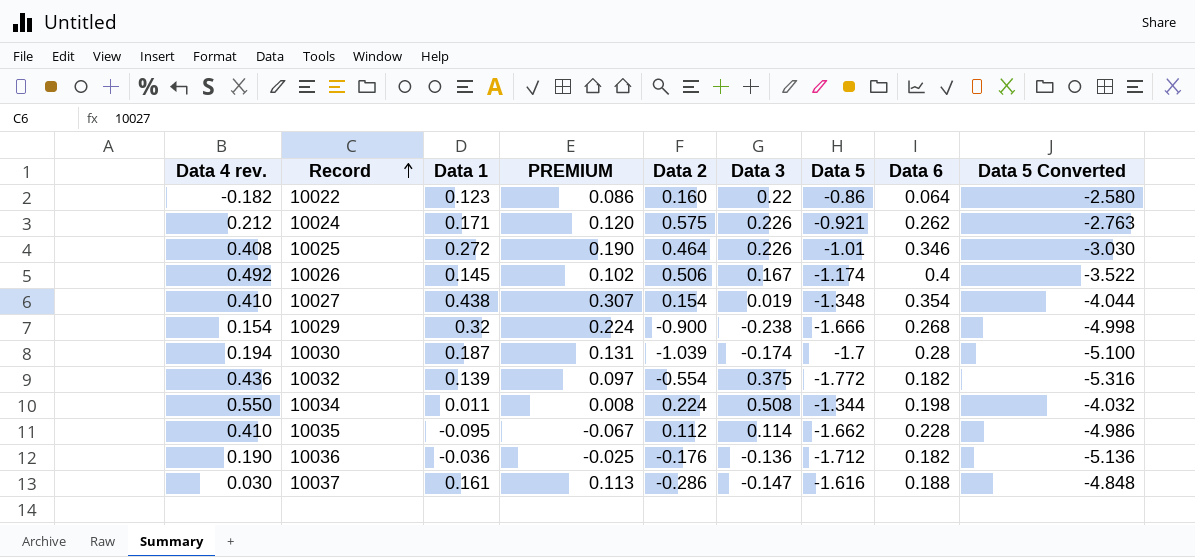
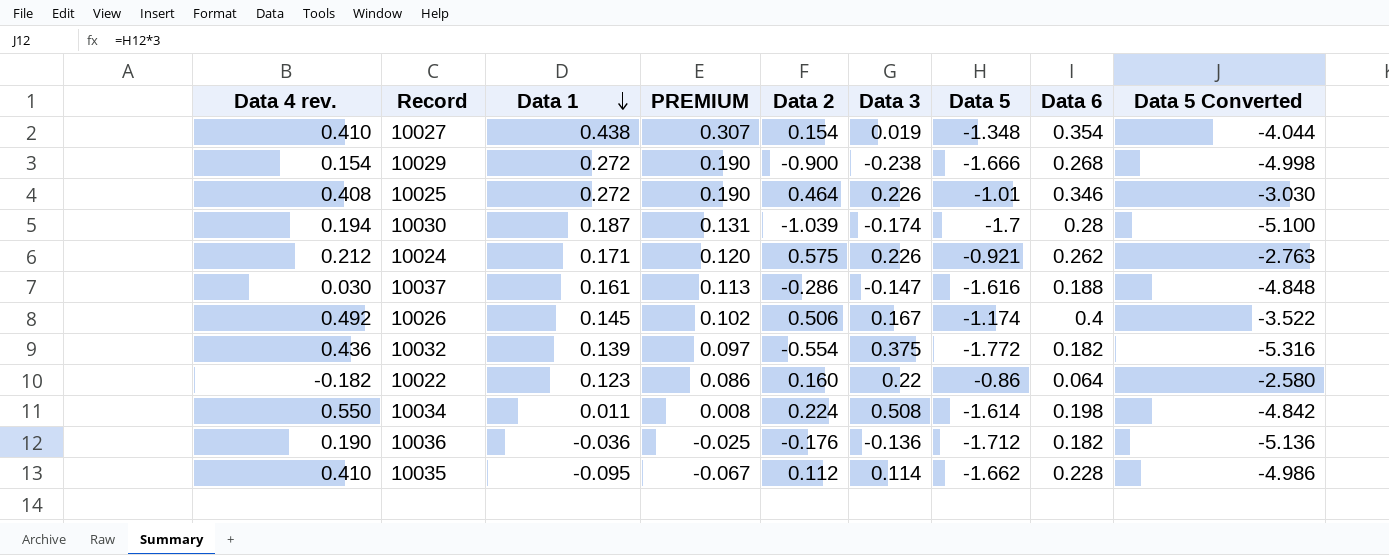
row order: Record ascending -> Data 1 descending
10029 | Data 1: 0.32 -> 0.272
10029 | PREMIUM: 0.224 -> 0.190
10034 | Data 5: -1.344 -> -1.614
10034 | Data 5 Converted: -4.032 -> -4.842

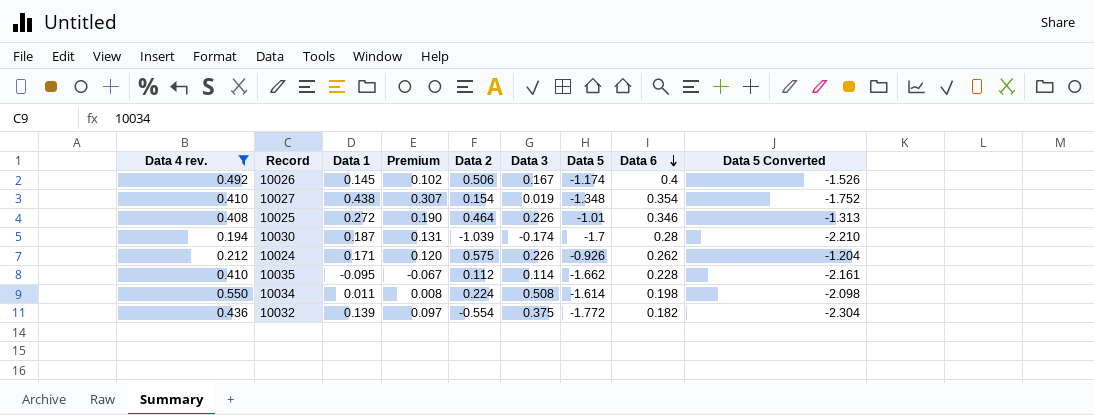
filter: none -> Data 4 rev. >= 0.194
row order: Data 1 descending -> Data 6 descending
column name: PREMIUM -> Premium
column Data 5 Converted | formula: [Data 5] * 3 -> [Data 5] * 1.3
10024 | Data 5: -0.921 -> -0.926

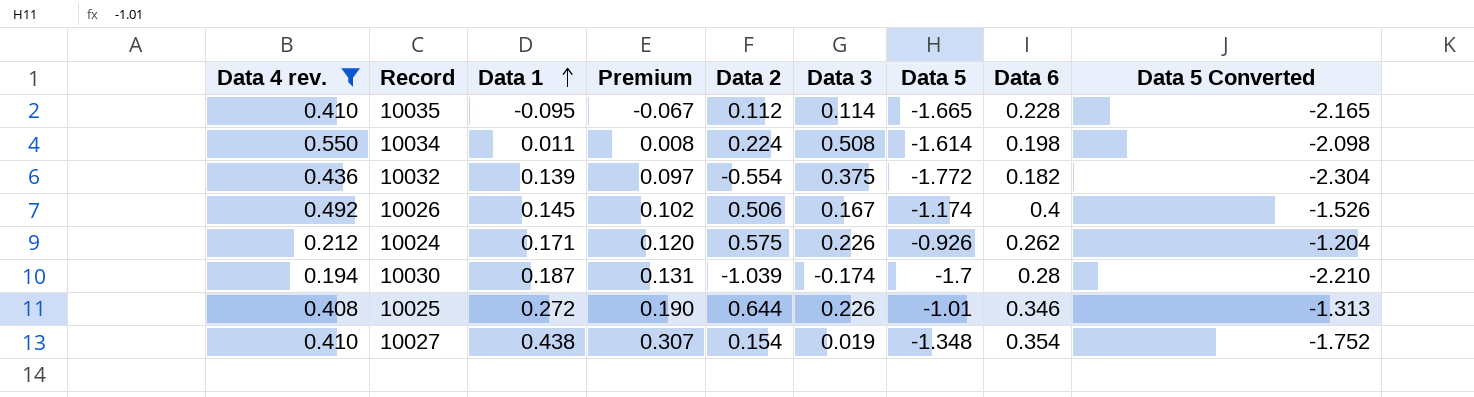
row order: Data 6 descending -> Data 1 ascending
10035 | Data 5: -1.662 -> -1.665
10035 | Data 5 Converted: -2.161 -> -2.165
10025 | Data 2: 0.464 -> 0.644

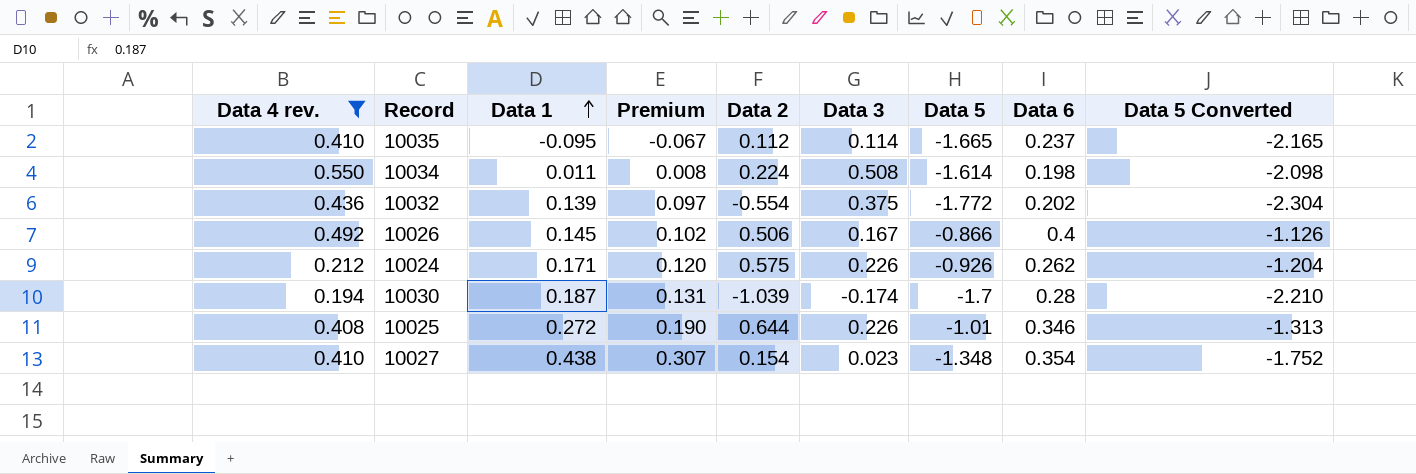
10035 | Data 6: 0.228 -> 0.237
10032 | Data 6: 0.182 -> 0.202
10026 | Data 5: -1.174 -> -0.866
10026 | Data 5 Converted: -1.526 -> -1.126
10027 | Data 3: 0.019 -> 0.023

